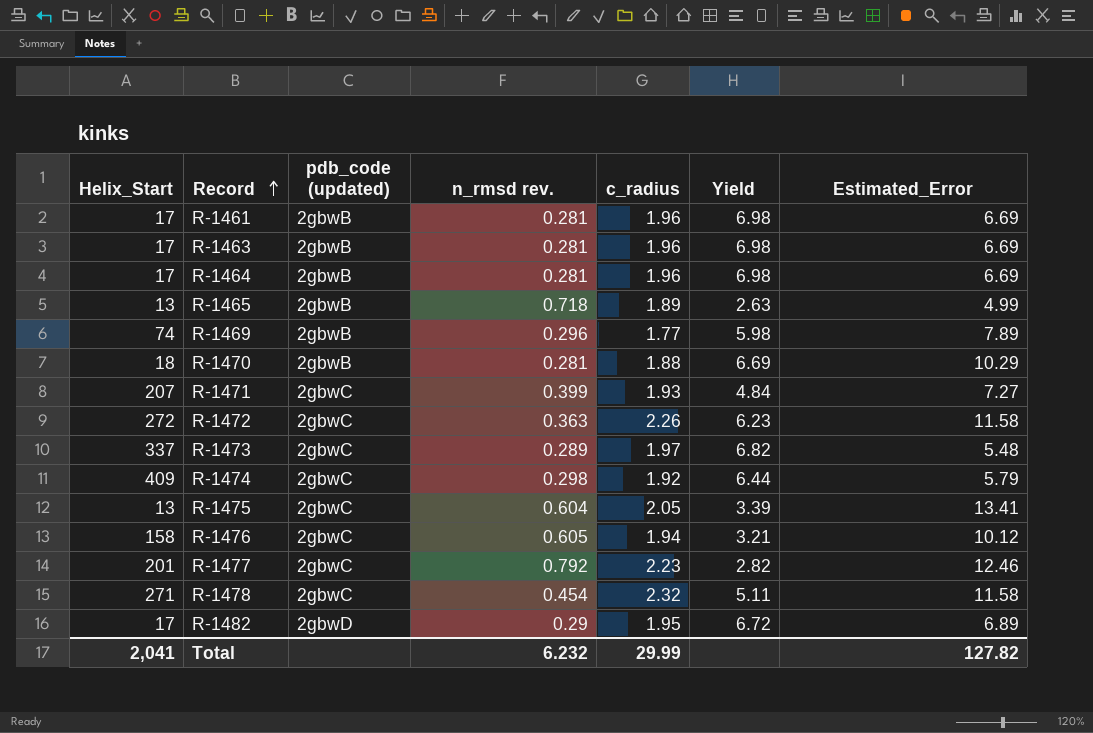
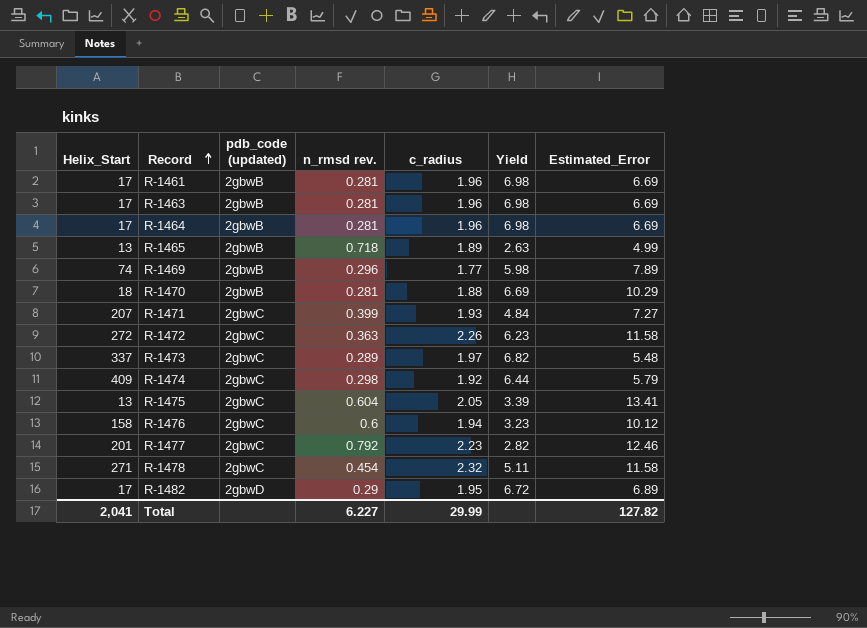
R-1476 | n_rmsd rev.: 0.605 -> 0.6
R-1476 | Yield: 3.21 -> 3.23
Total | n_rmsd rev.: 6.232 -> 6.227

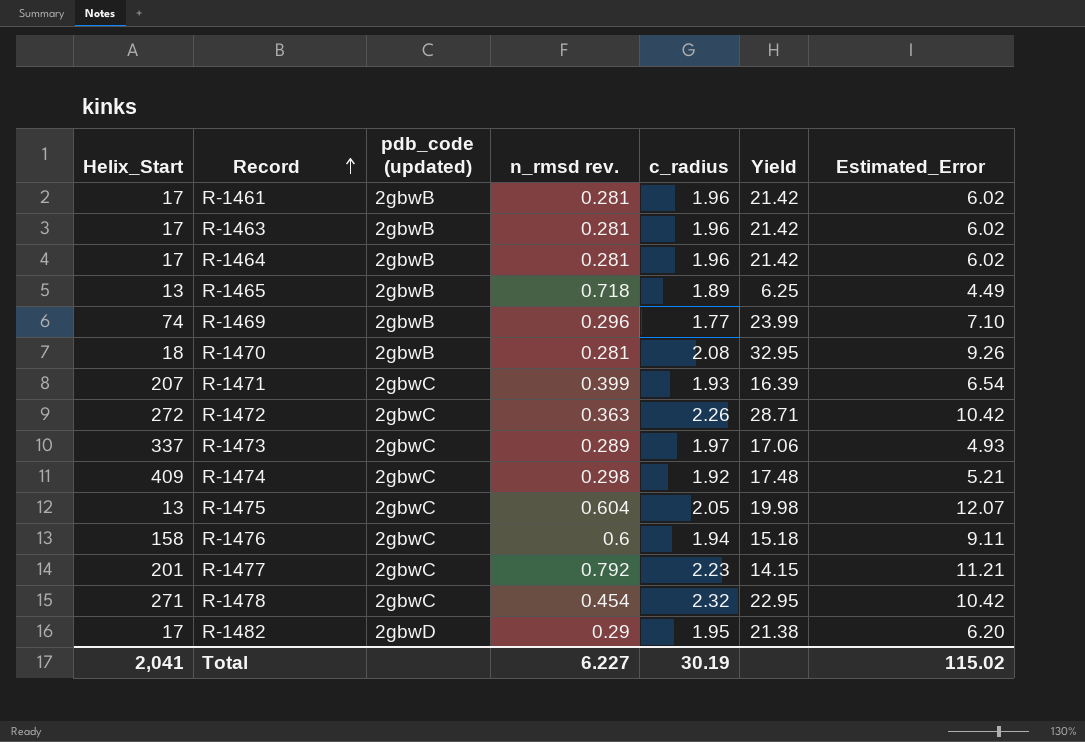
column Yield | formula: [c_radius] / [n_rmsd rev.] -> [Estimated_Error] / [n_rmsd rev.]
R-1461 | Estimated_Error: 6.69 -> 6.02
R-1463 | Estimated_Error: 6.69 -> 6.02
R-1464 | Estimated_Error: 6.69 -> 6.02
R-1465 | Estimated_Error: 4.99 -> 4.49
R-1469 | Estimated_Error: 7.89 -> 7.10
R-1470 | c_radius: 1.88 -> 2.08
R-1470 | Estimated_Error: 10.29 -> 9.26
R-1471 | Estimated_Error: 7.27 -> 6.54
R-1472 | Estimated_Error: 11.58 -> 10.42
R-1473 | Estimated_Error: 5.48 -> 4.93
R-1474 | Estimated_Error: 5.79 -> 5.21
R-1475 | Estimated_Error: 13.41 -> 12.07
R-1476 | Estimated_Error: 10.12 -> 9.11
R-1477 | Estimated_Error: 12.46 -> 11.21
R-1478 | Estimated_Error: 11.58 -> 10.42
R-1482 | Estimated_Error: 6.89 -> 6.20
Total | c_radius: 29.99 -> 30.19
Total | Estimated_Error: 127.82 -> 115.02

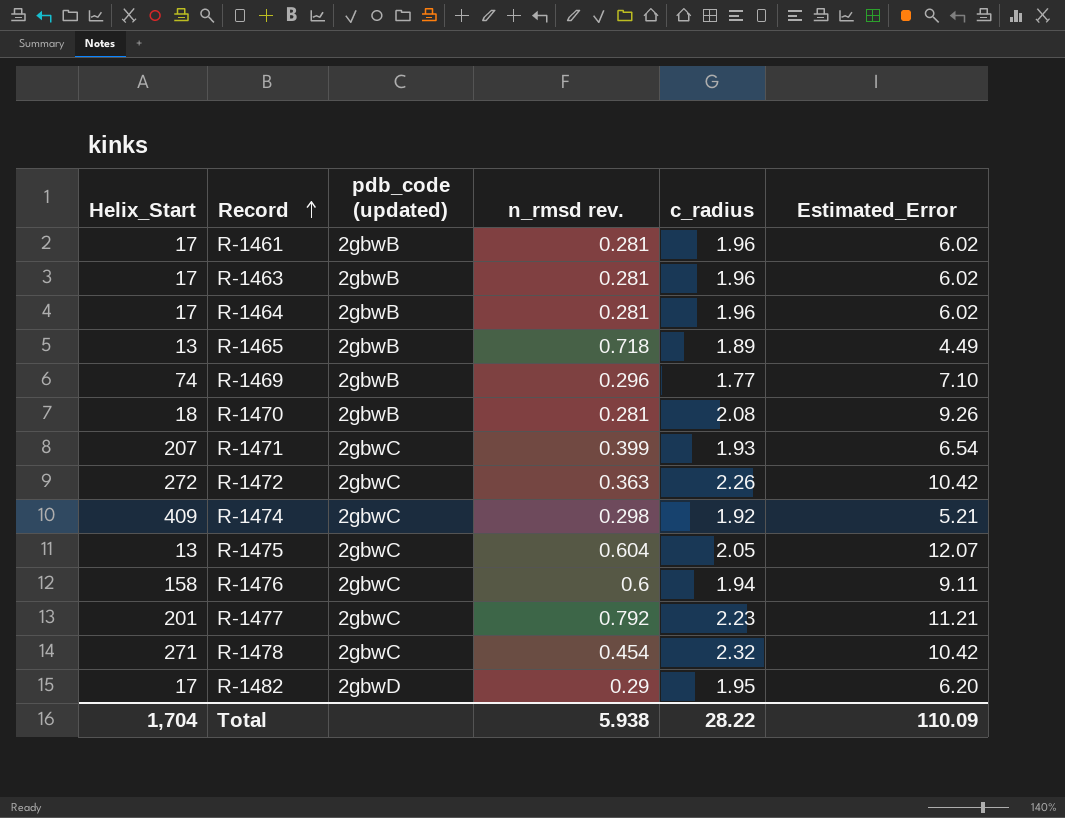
column Yield | formula: [Estimated_Error] / [n_rmsd rev.] -> none
row R-1473: 337 | 2gbwC | 0.289 | 1.97 | 17.06 | 4.93 -> none
Total | Helix_Start: 2,041 -> 1,704
Total | n_rmsd rev.: 6.227 -> 5.938
Total | c_radius: 30.19 -> 28.22
Total | Estimated_Error: 115.02 -> 110.09

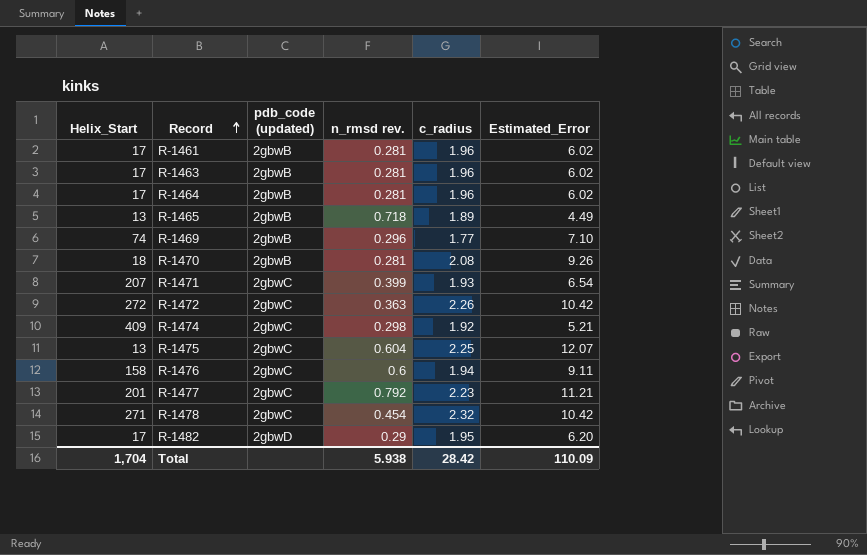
R-1475 | c_radius: 2.05 -> 2.25
Total | c_radius: 28.22 -> 28.42

